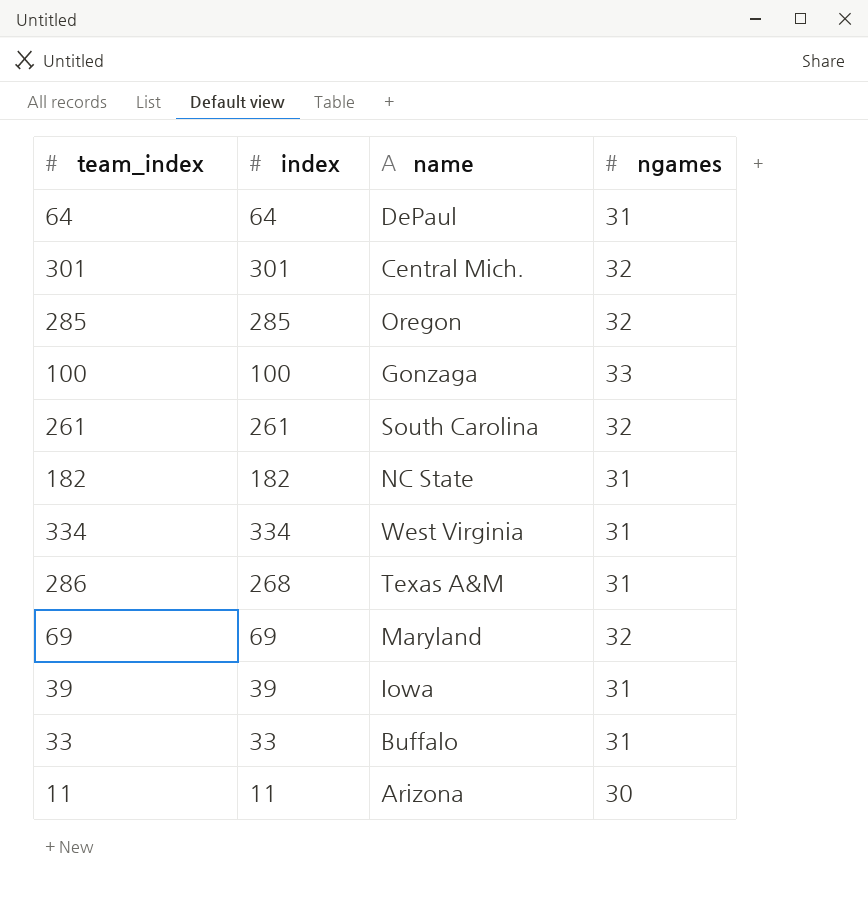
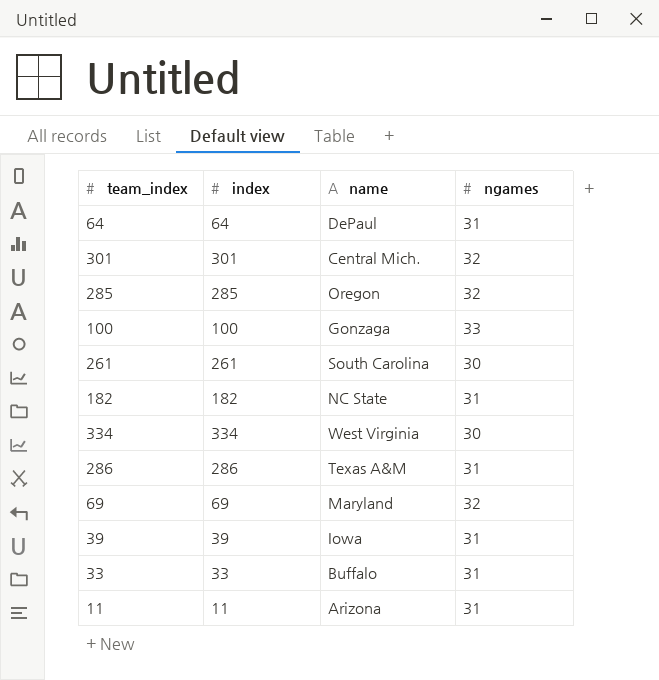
261 | ngames: 32 -> 30
334 | ngames: 31 -> 30
286 | index: 268 -> 286
11 | ngames: 30 -> 31

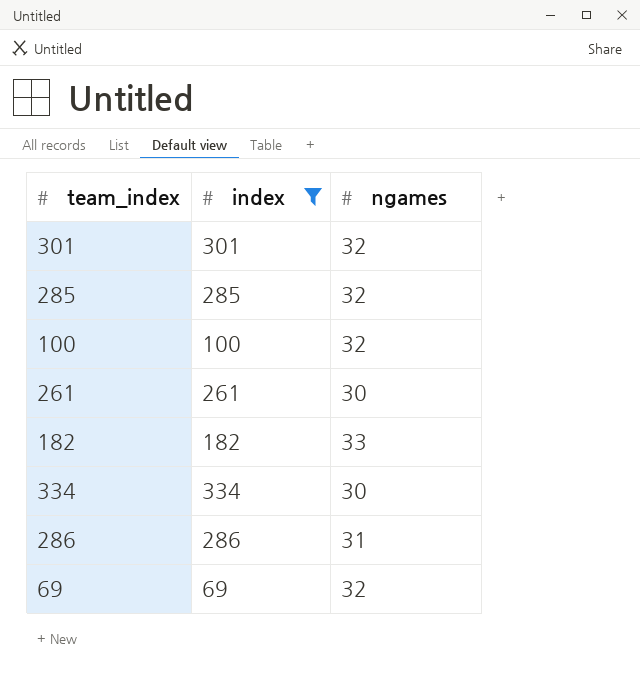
filter: none -> index >= 69
column name | position: 3 -> none
100 | ngames: 33 -> 32
182 | ngames: 31 -> 33

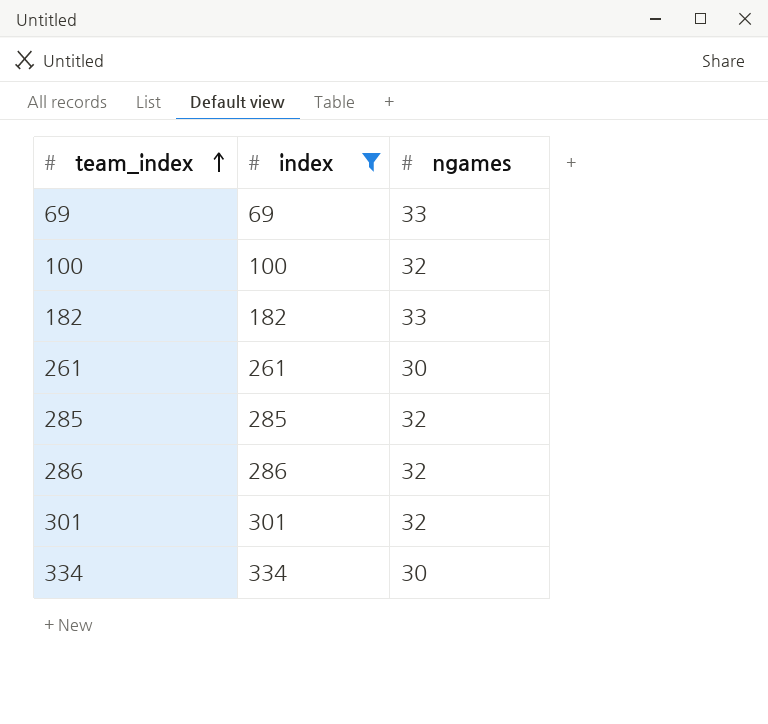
row order: none -> team_index ascending
69 | ngames: 32 -> 33
286 | ngames: 31 -> 32

